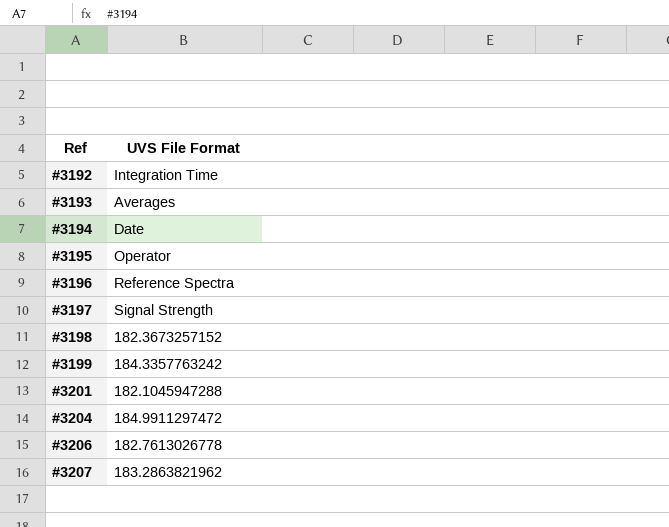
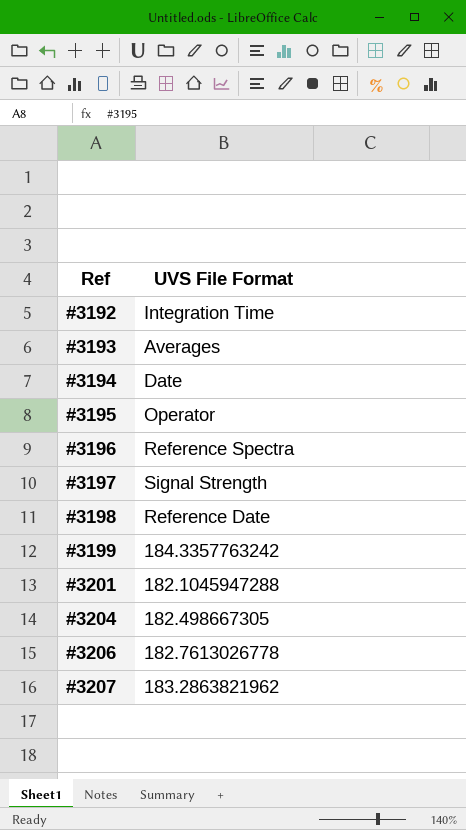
#3198 | UVS File Format: 182.3673257152 -> Reference Date
#3204 | UVS File Format: 184.9911297472 -> 182.498667305

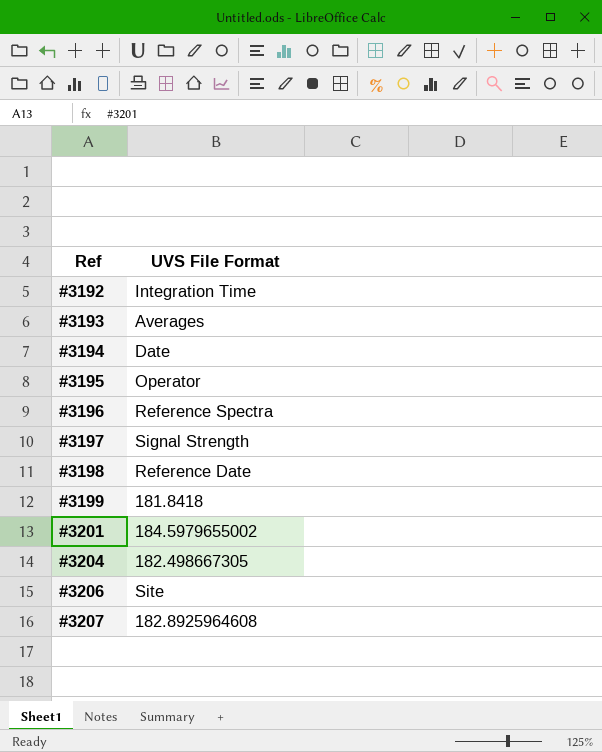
#3199 | UVS File Format: 184.3357763242 -> 181.8418
#3201 | UVS File Format: 182.1045947288 -> 184.5979655002
#3206 | UVS File Format: 182.7613026778 -> Site
#3207 | UVS File Format: 183.2863821962 -> 182.8925964608

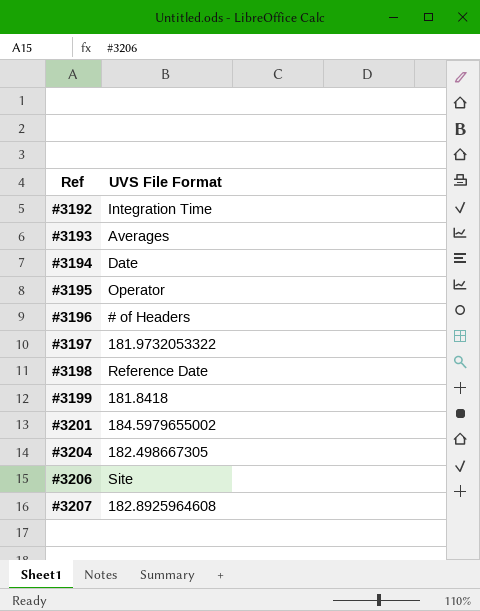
#3196 | UVS File Format: Reference Spectra -> # of Headers
#3197 | UVS File Format: Signal Strength -> 181.9732053322

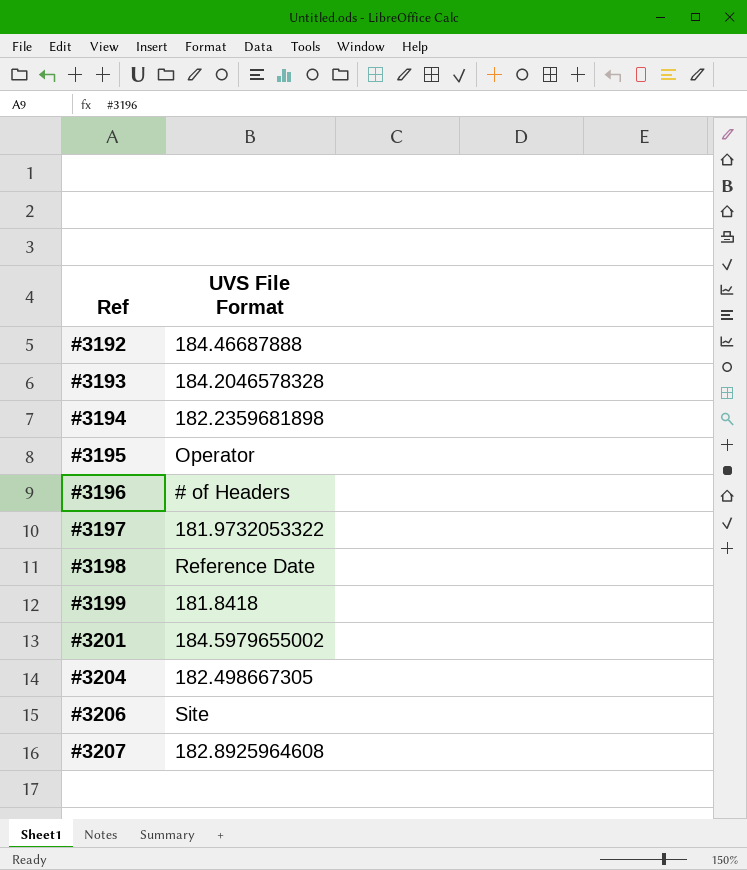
#3192 | UVS File Format: Integration Time -> 184.46687888
#3193 | UVS File Format: Averages -> 184.2046578328
#3194 | UVS File Format: Date -> 182.2359681898

